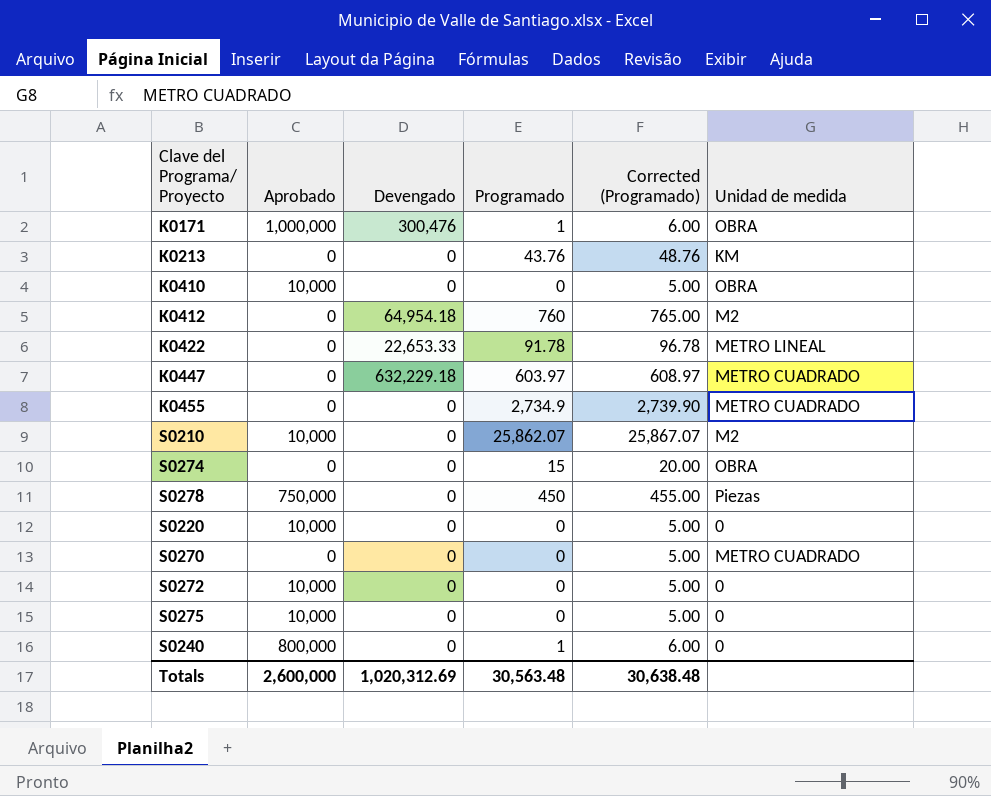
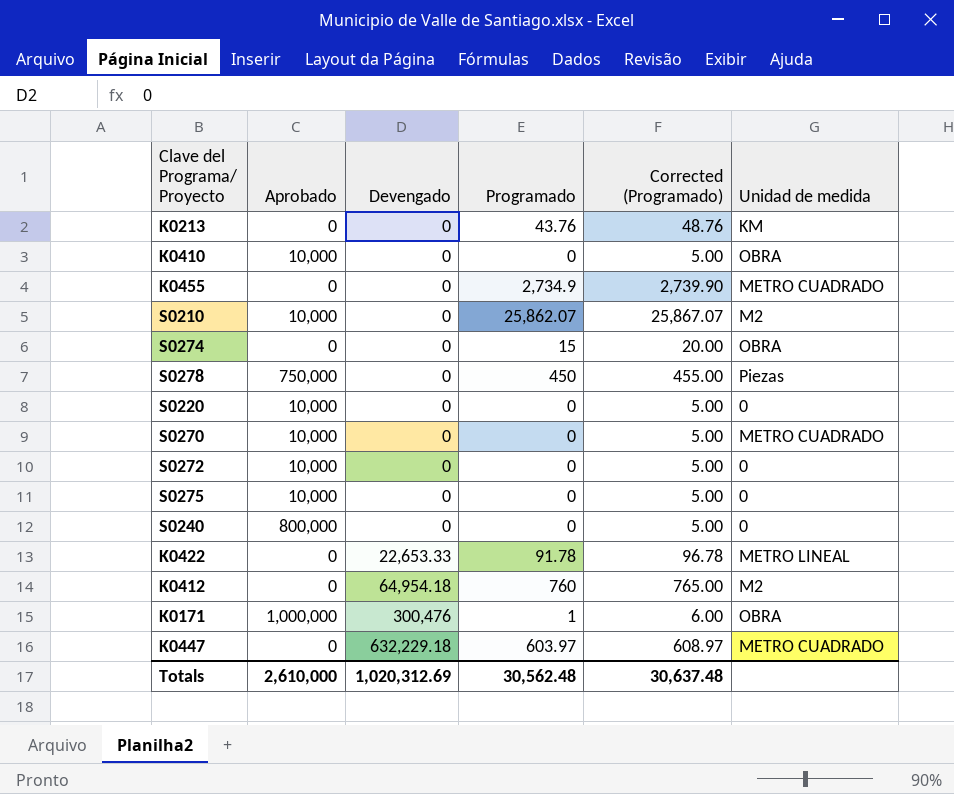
row order: none -> Devengado ascending
S0270 | Aprobado: 0 -> 10,000
S0240 | Programado: 1 -> 0
S0240 | Corrected (Programado): 6.00 -> 5.00
Totals | Aprobado: 2,600,000 -> 2,610,000
Totals | Programado: 30,563.48 -> 30,562.48
Totals | Corrected (Programado): 30,638.48 -> 30,637.48

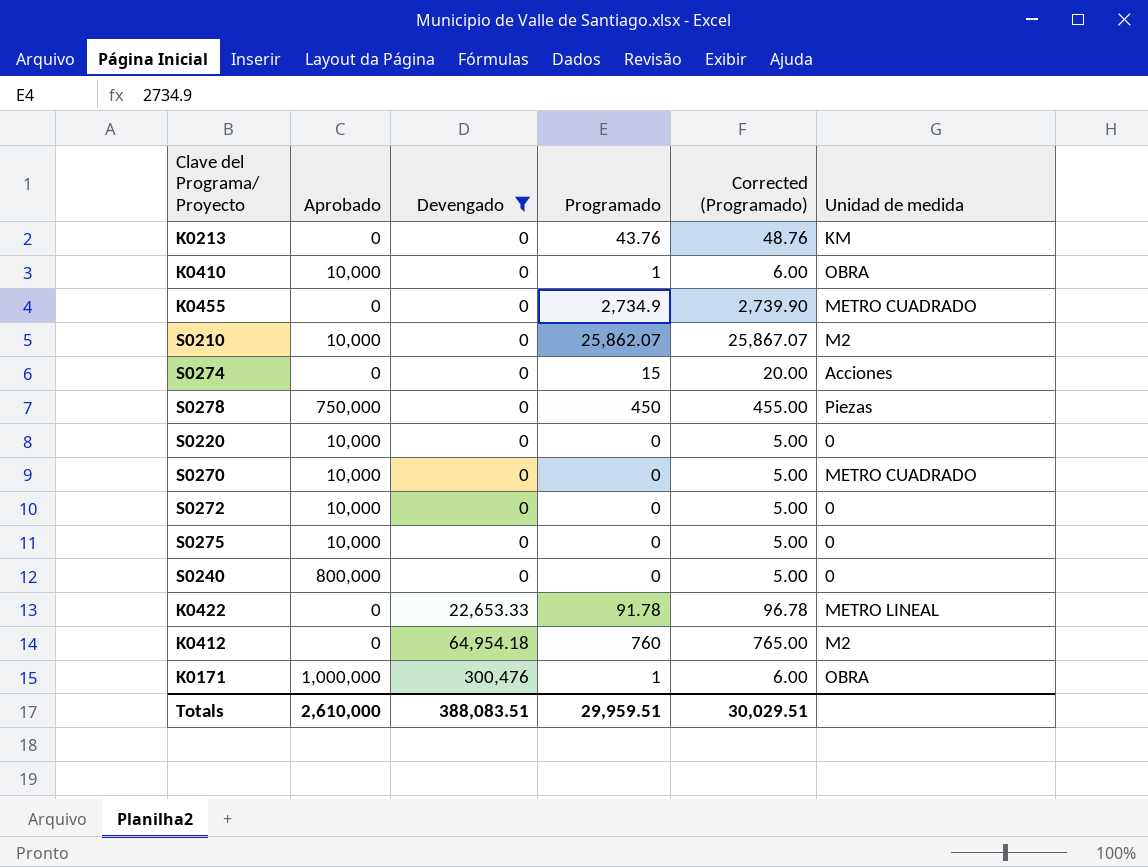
filter: none -> Devengado != 632,229.18
K0410 | Programado: 0 -> 1
K0410 | Corrected (Programado): 5.00 -> 6.00
S0274 | Unidad de medida: OBRA -> Acciones
Totals | Devengado: 1,020,312.69 -> 388,083.51
Totals | Programado: 30,562.48 -> 29,959.51
Totals | Corrected (Programado): 30,637.48 -> 30,029.51

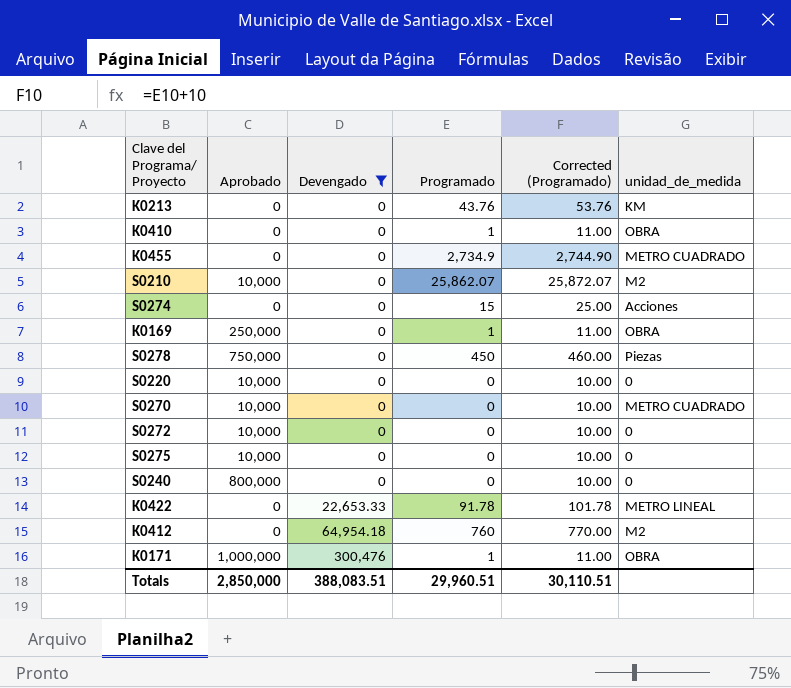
column Corrected (Programado) | formula: [Programado] + 5 -> [Programado] + 10
column name: Unidad de medida -> unidad_de_medida
K0410 | Aprobado: 10,000 -> 0
row K0169: none -> 250,000 | 0 | 1 | 11.00 | OBRA
Totals | Aprobado: 2,610,000 -> 2,850,000
Totals | Programado: 29,959.51 -> 29,960.51
Totals | Corrected (Programado): 30,029.51 -> 30,110.51

